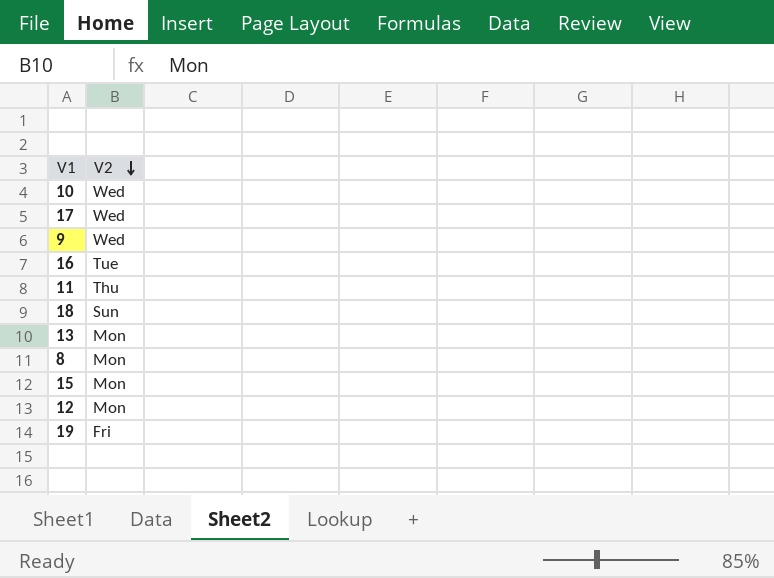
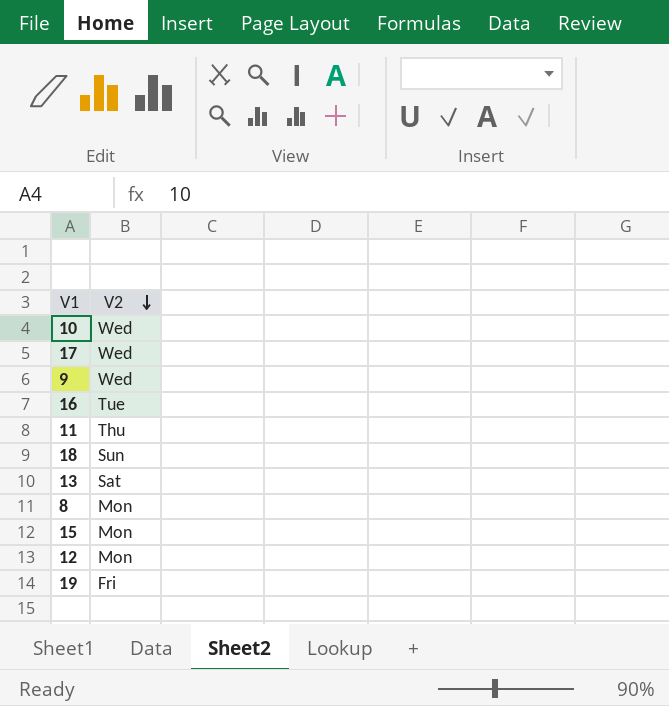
13 | V2: Mon -> Sat

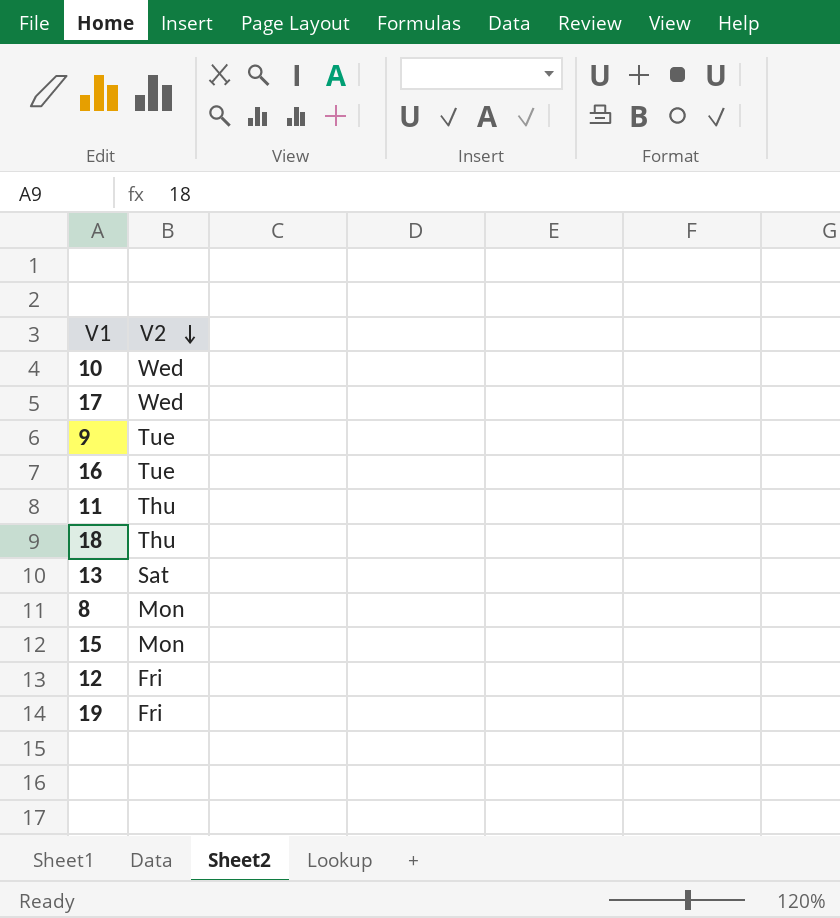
9 | V2: Wed -> Tue
18 | V2: Sun -> Thu
12 | V2: Mon -> Fri

